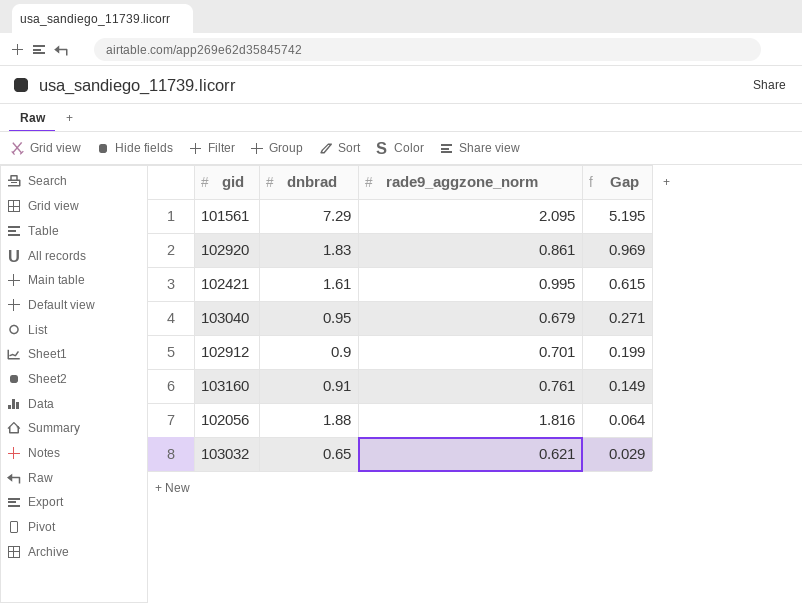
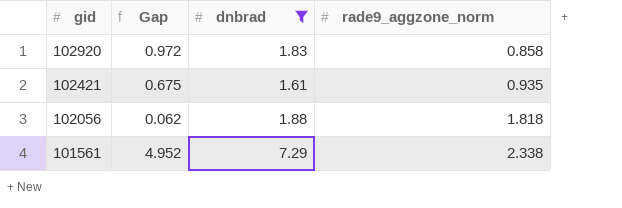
filter: none -> dnbrad >= 1.61
row order: Gap descending -> gid descending
column Gap | position: 4 -> 2
102920 | Gap: 0.969 -> 0.972
102920 | rade9_aggzone_norm: 0.861 -> 0.858
102421 | Gap: 0.615 -> 0.675
102421 | rade9_aggzone_norm: 0.995 -> 0.935
102056 | Gap: 0.064 -> 0.062
102056 | rade9_aggzone_norm: 1.816 -> 1.818
101561 | Gap: 5.195 -> 4.952
101561 | rade9_aggzone_norm: 2.095 -> 2.338

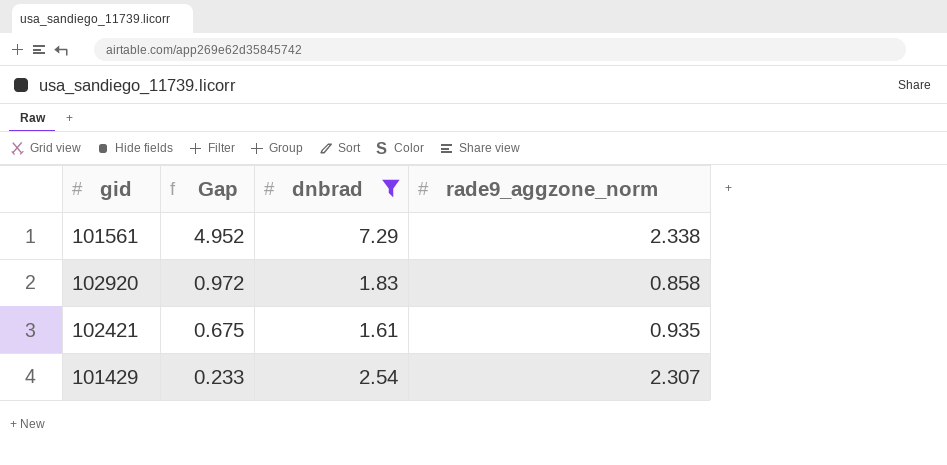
row order: gid descending -> Gap descending
row 102056: 0.062 | 1.88 | 1.818 -> none
row 101429: none -> 0.233 | 2.54 | 2.307

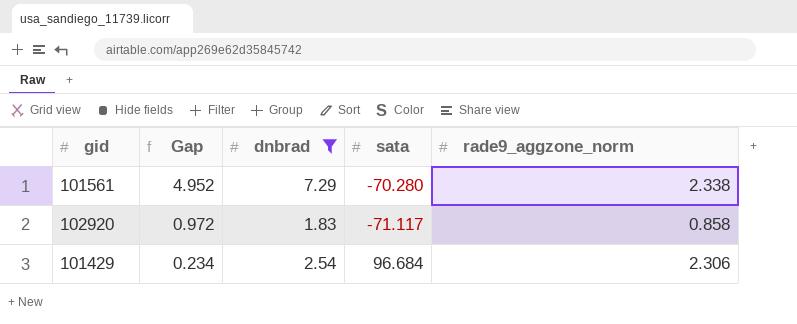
column sata | position: none -> 4
row 102421: 0.675 | 1.61 | 0.935 -> none
101429 | Gap: 0.233 -> 0.234
101429 | rade9_aggzone_norm: 2.307 -> 2.306

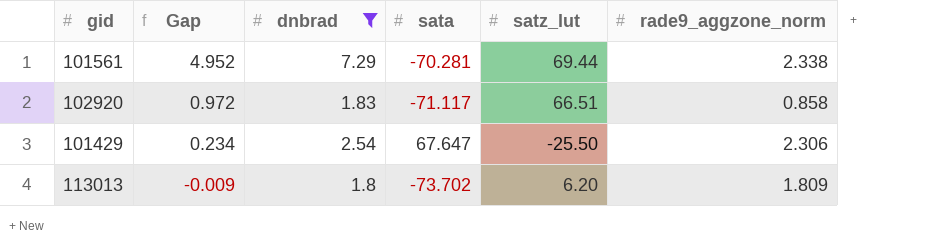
column satz_lut | position: none -> 5
101561 | sata: -70.280 -> -70.281
101429 | sata: 96.684 -> 67.647
row 113013: none -> -0.009 | 1.8 | -73.702 | 6.20 | 1.809

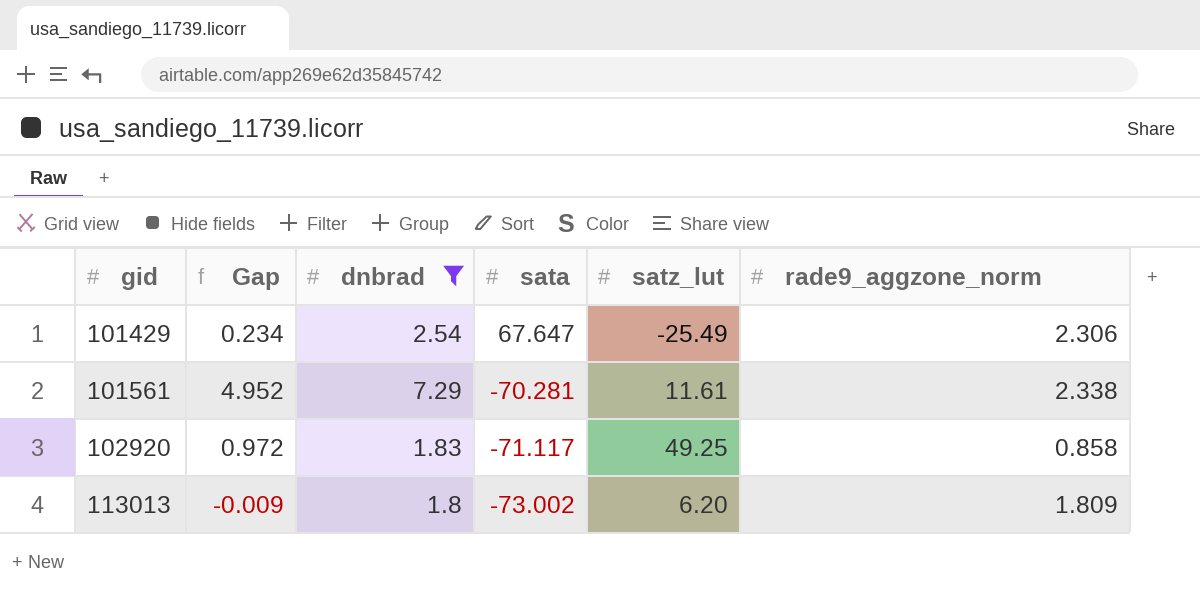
row order: Gap descending -> gid ascending
101429 | satz_lut: -25.50 -> -25.49
101561 | satz_lut: 69.44 -> 11.61
102920 | satz_lut: 66.51 -> 49.25
113013 | sata: -73.702 -> -73.002

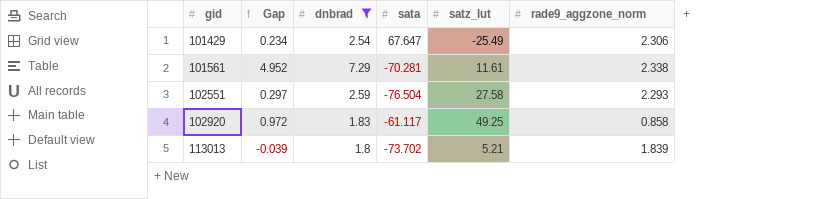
row 102551: none -> 0.297 | 2.59 | -76.504 | 27.58 | 2.293
102920 | sata: -71.117 -> -61.117
113013 | Gap: -0.009 -> -0.039
113013 | sata: -73.002 -> -73.702
113013 | satz_lut: 6.20 -> 5.21
113013 | rade9_aggzone_norm: 1.809 -> 1.839

